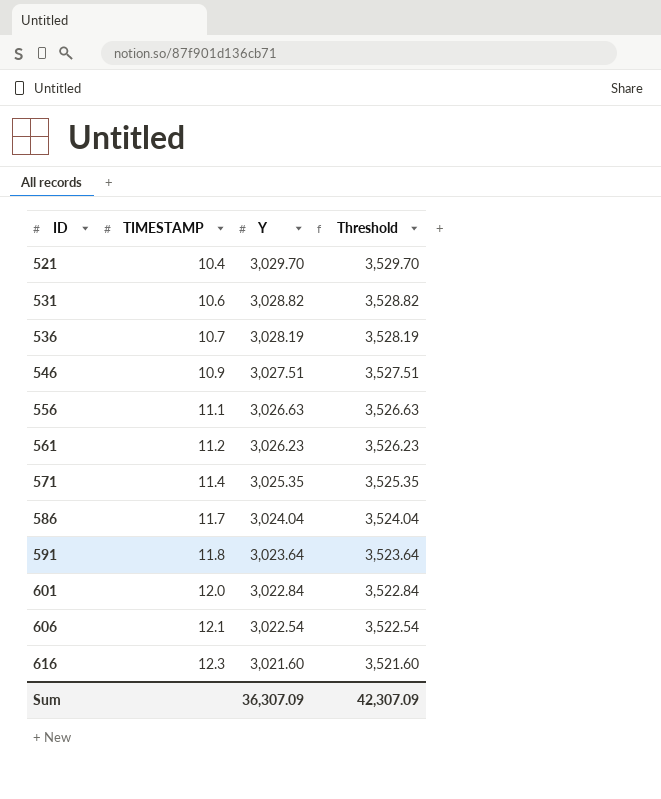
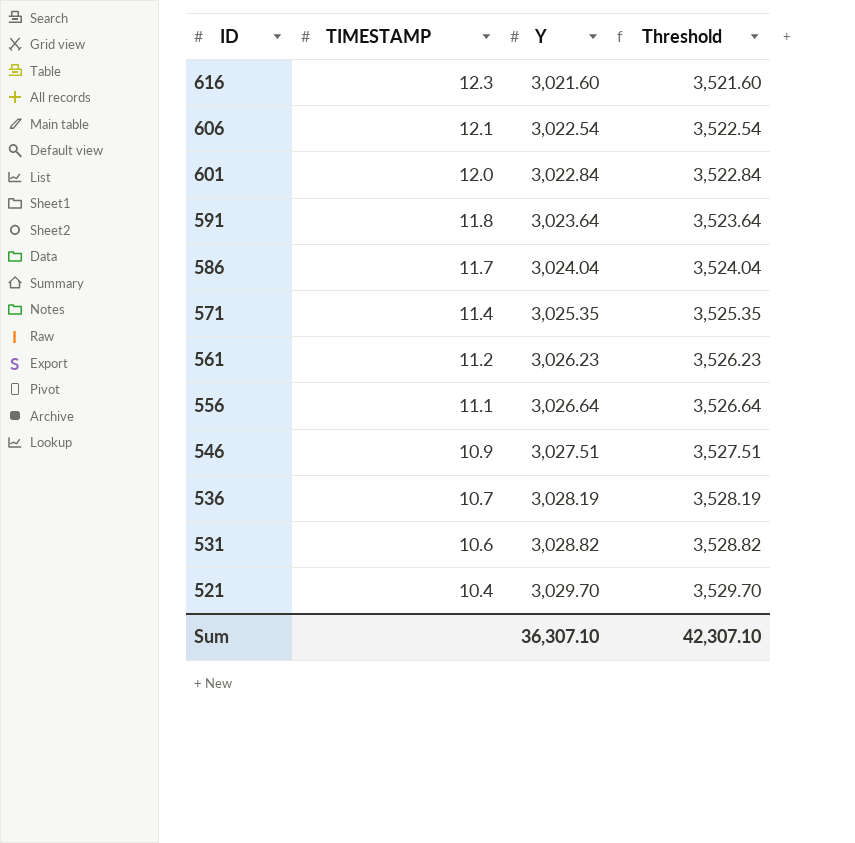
row order: ID ascending -> ID descending
556 | Y: 3,026.63 -> 3,026.64
556 | Threshold: 3,526.63 -> 3,526.64
Sum | Y: 36,307.09 -> 36,307.10
Sum | Threshold: 42,307.09 -> 42,307.10

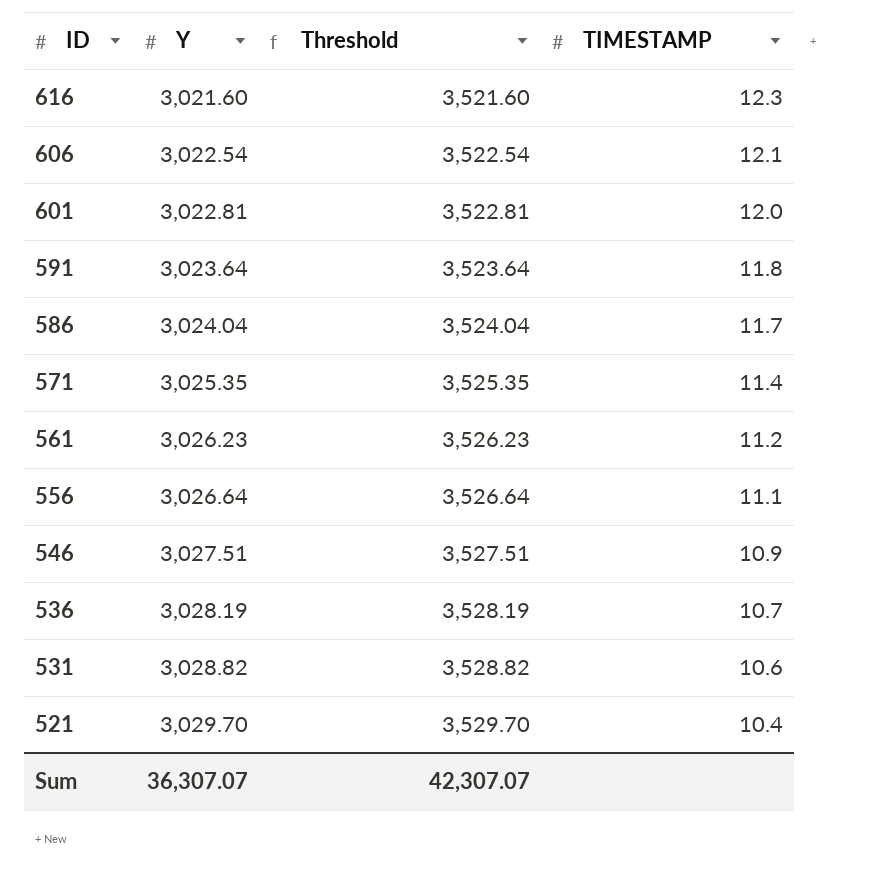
column TIMESTAMP | position: 2 -> 4
601 | Y: 3,022.84 -> 3,022.81
601 | Threshold: 3,522.84 -> 3,522.81
Sum | Y: 36,307.10 -> 36,307.07
Sum | Threshold: 42,307.10 -> 42,307.07

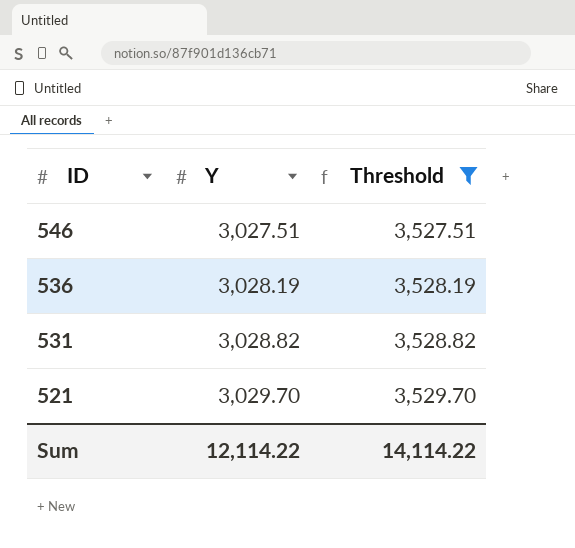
filter: none -> Threshold >= 3,527.51
column TIMESTAMP | position: 4 -> none
Sum | Y: 36,307.07 -> 12,114.22
Sum | Threshold: 42,307.07 -> 14,114.22

